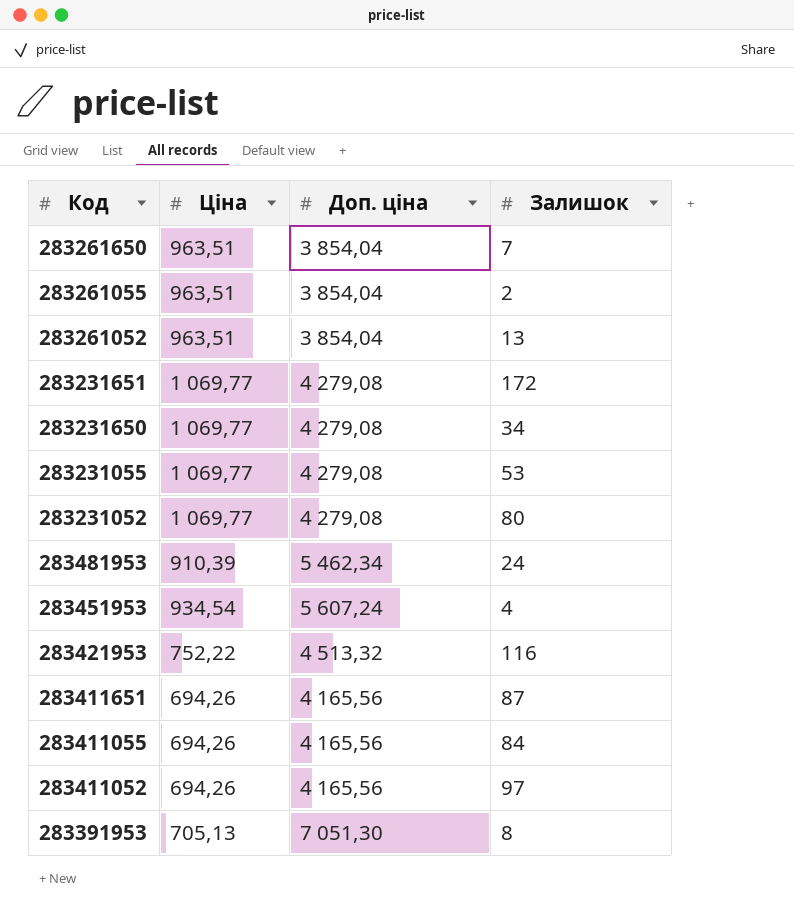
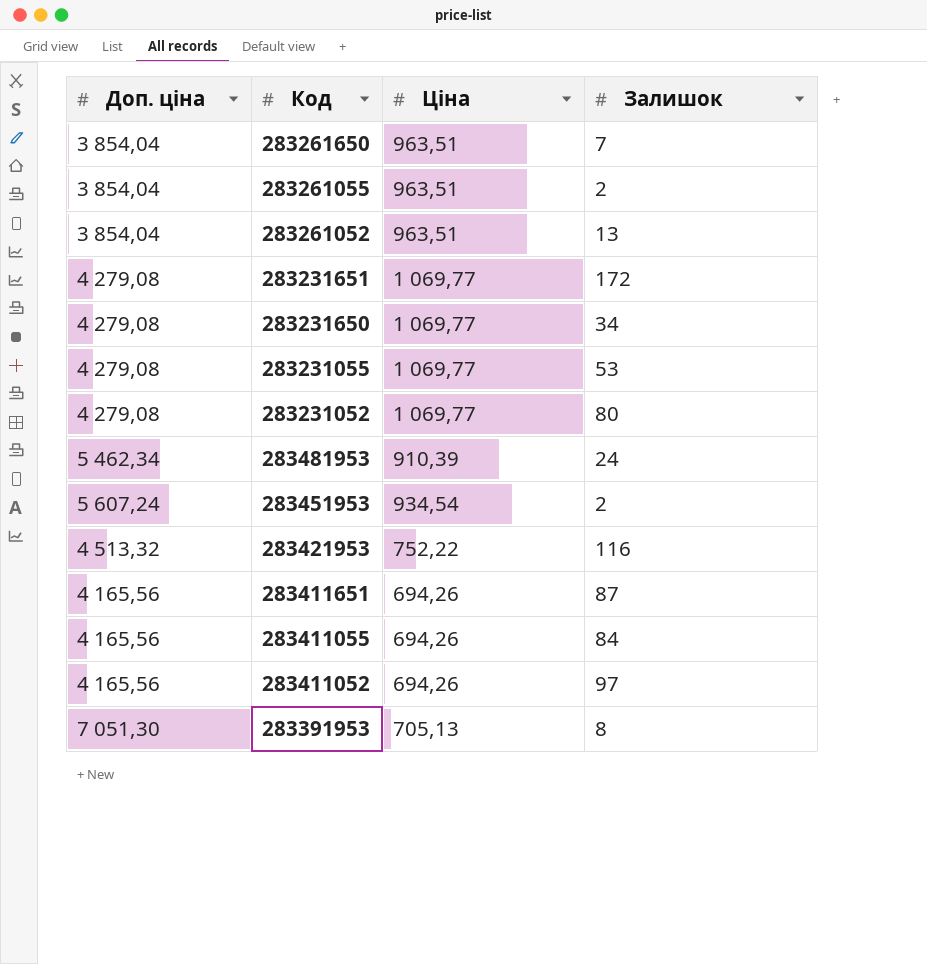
column Доп. ціна | position: 3 -> 1
283451953 | Залишок: 4 -> 2

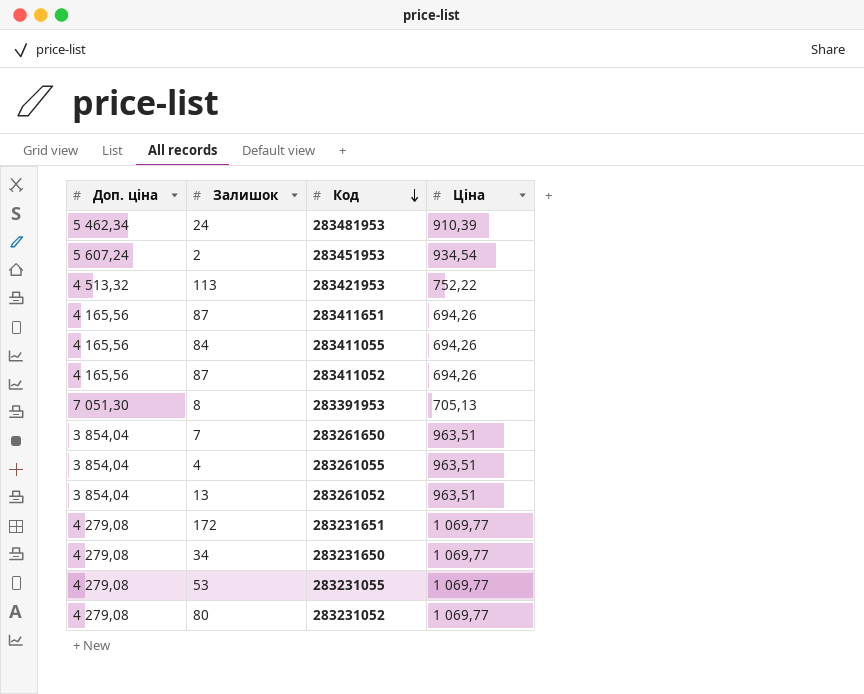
row order: none -> Код descending
column Залишок | position: 4 -> 2
283421953 | Залишок: 116 -> 113
283411052 | Залишок: 97 -> 87
283261055 | Залишок: 2 -> 4

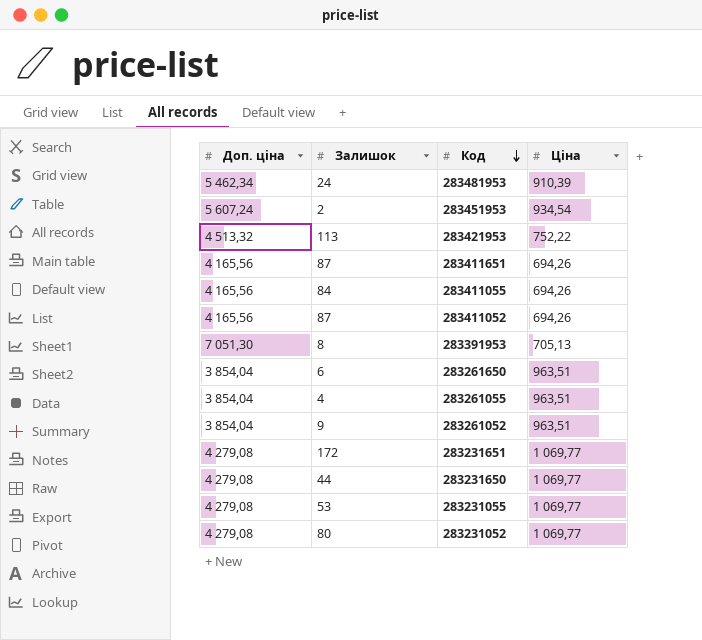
283261650 | Залишок: 7 -> 6
283261052 | Залишок: 13 -> 9
283231650 | Залишок: 34 -> 44

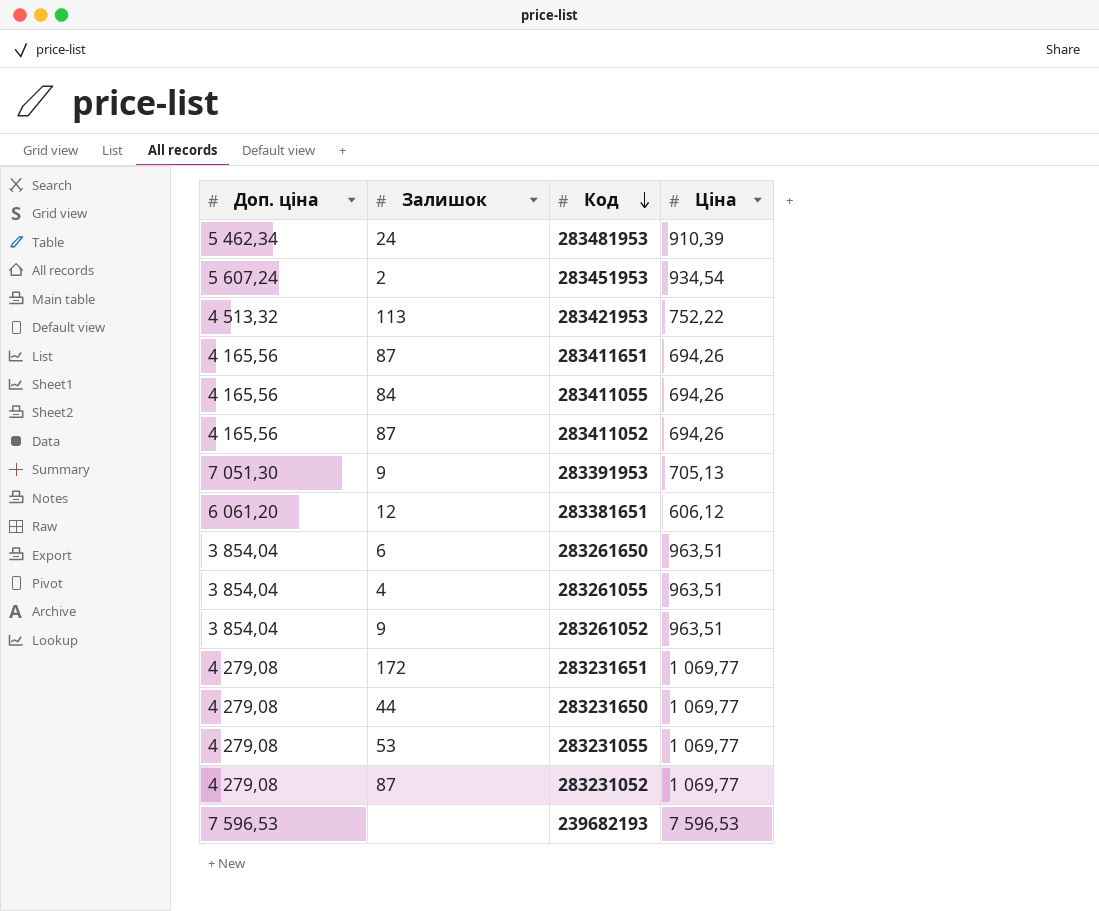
283391953 | Залишок: 8 -> 9
row 283381651: none -> 6 061,20 | 12 | 606,12
283231052 | Залишок: 80 -> 87
row 239682193: none -> 7 596,53 | none | 7 596,53

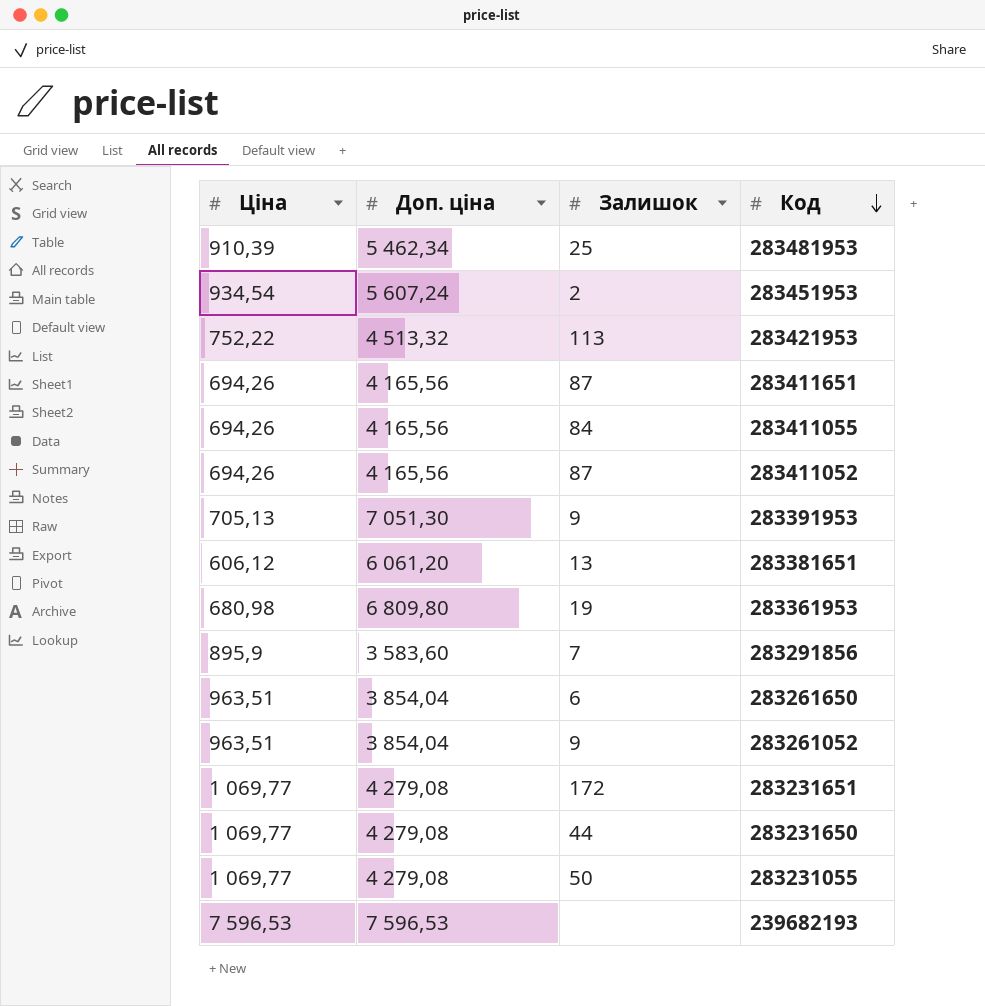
column Ціна | position: 4 -> 1
row 283261055: 3 854,04 | 4 | 963,51 -> none
row 283231052: 4 279,08 | 87 | 1 069,77 -> none
283481953 | Залишок: 24 -> 25
283381651 | Залишок: 12 -> 13
row 283361953: none -> 680,98 | 6 809,80 | 19
row 283291856: none -> 895,9 | 3 583,60 | 7
283231055 | Залишок: 53 -> 50

